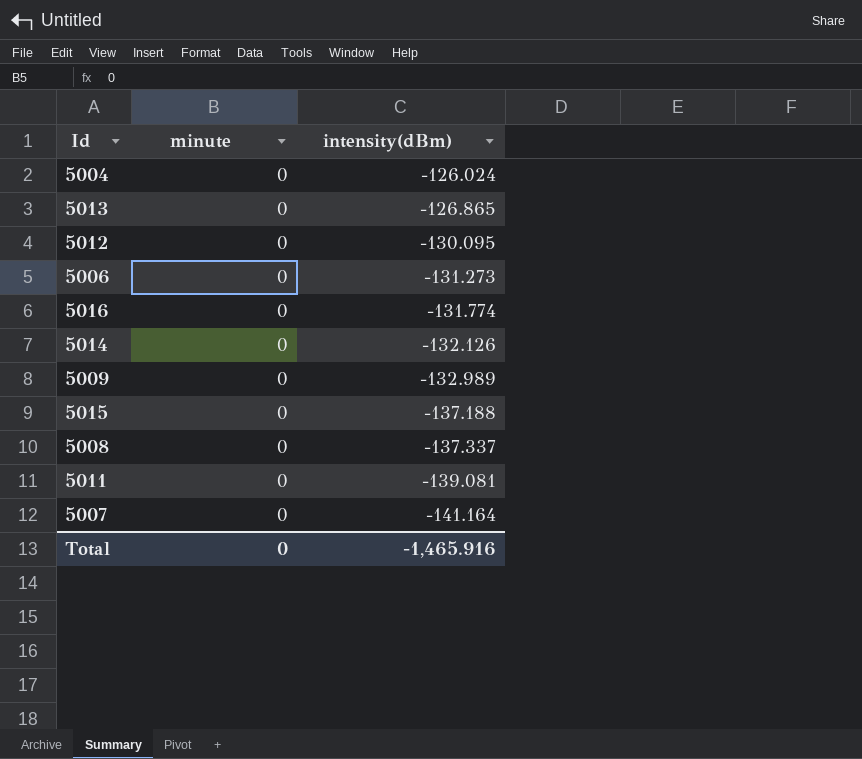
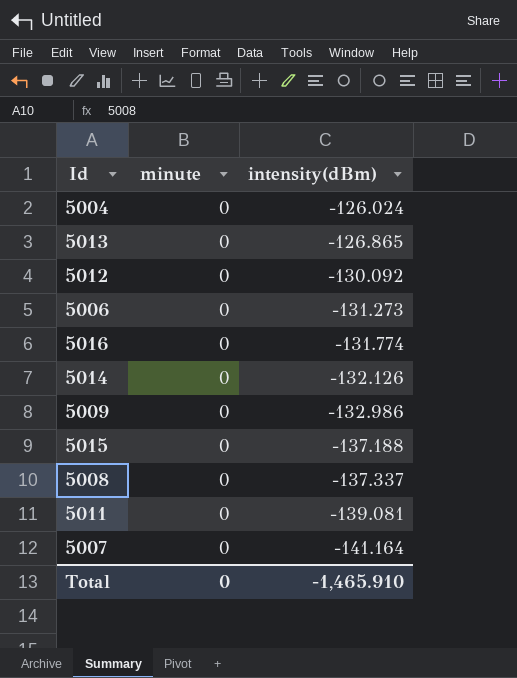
5012 | intensity(dBm): -130.095 -> -130.092
5009 | intensity(dBm): -132.989 -> -132.986
Total | intensity(dBm): -1,465.916 -> -1,465.910

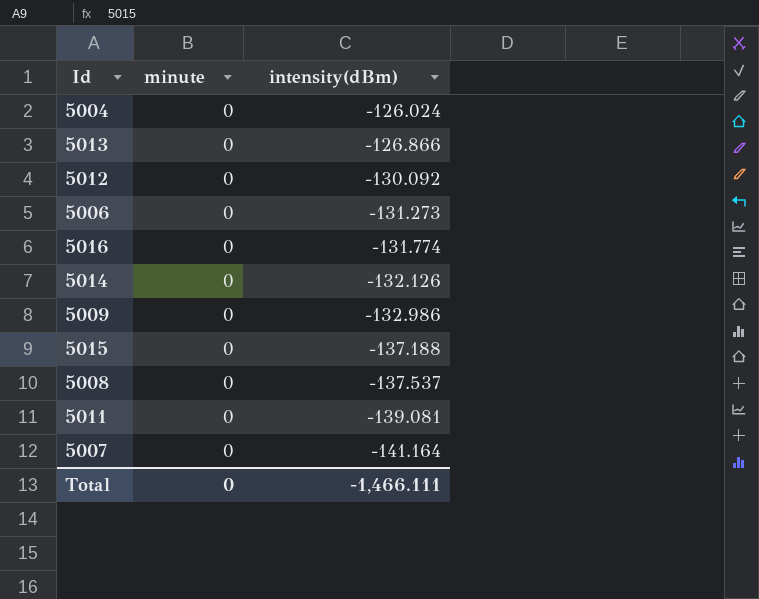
5013 | intensity(dBm): -126.865 -> -126.866
5008 | intensity(dBm): -137.337 -> -137.537
Total | intensity(dBm): -1,465.910 -> -1,466.111

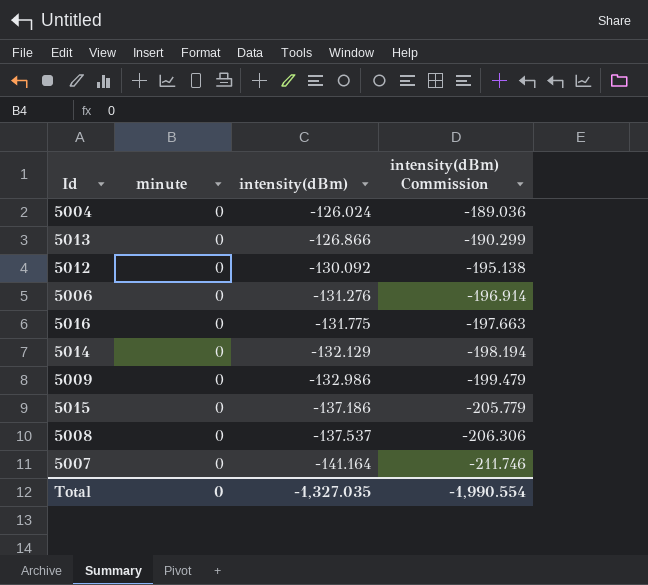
column intensity(dBm) Commission | formula: none -> [intensity(dBm)] * 1.5
row 5011: 0 | -139.081 -> none
5006 | intensity(dBm): -131.273 -> -131.276
5016 | intensity(dBm): -131.774 -> -131.775
5014 | intensity(dBm): -132.126 -> -132.129
5015 | intensity(dBm): -137.188 -> -137.186
Total | intensity(dBm): -1,466.111 -> -1,327.035

